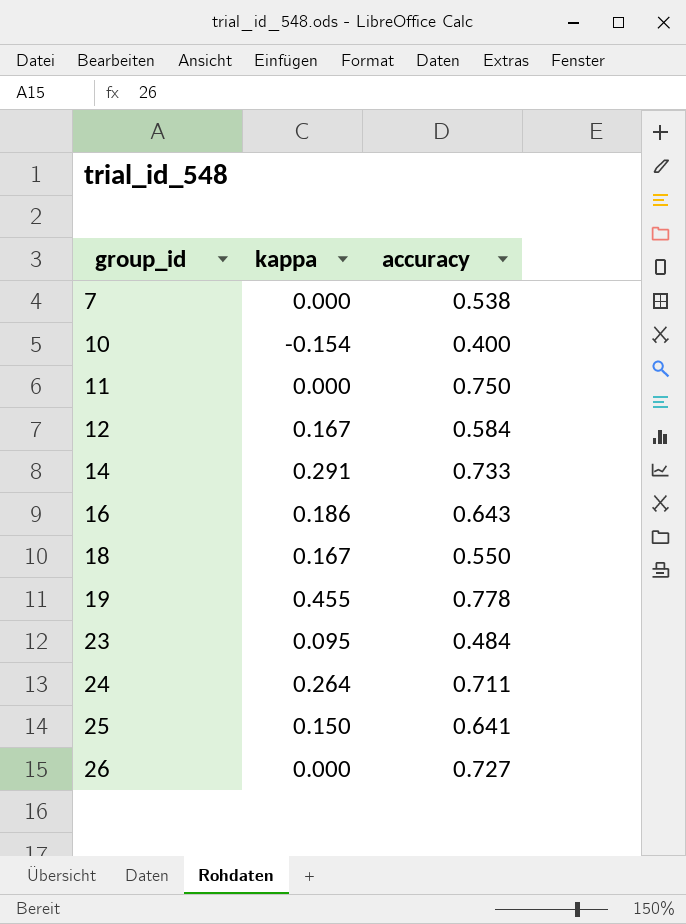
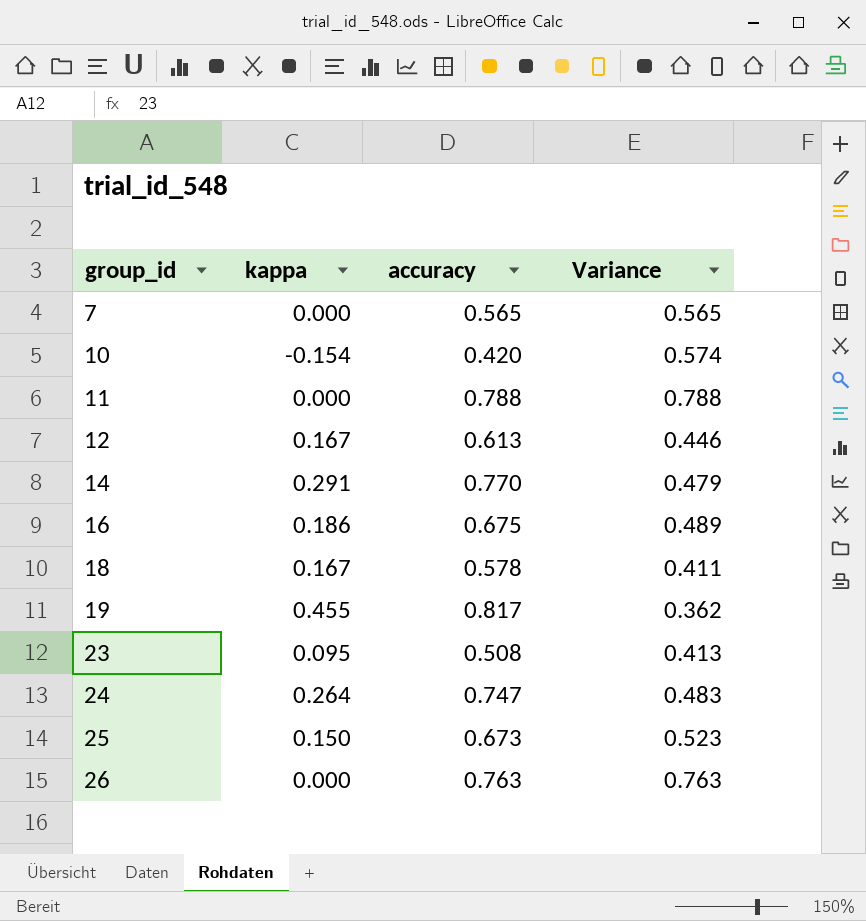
column Variance | formula: none -> [accuracy] - [kappa]
7 | accuracy: 0.538 -> 0.565
10 | accuracy: 0.400 -> 0.420
11 | accuracy: 0.750 -> 0.788
12 | accuracy: 0.584 -> 0.613
14 | accuracy: 0.733 -> 0.770
16 | accuracy: 0.643 -> 0.675
18 | accuracy: 0.550 -> 0.578
19 | accuracy: 0.778 -> 0.817
23 | accuracy: 0.484 -> 0.508
24 | accuracy: 0.711 -> 0.747
25 | accuracy: 0.641 -> 0.673
26 | accuracy: 0.727 -> 0.763

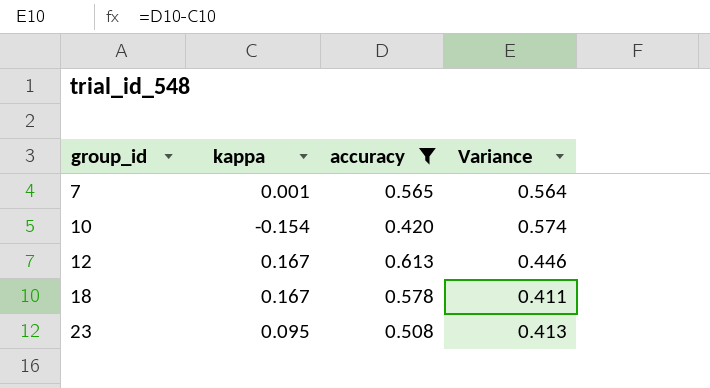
filter: none -> accuracy <= 0.613
7 | kappa: 0.000 -> 0.001
7 | Variance: 0.565 -> 0.564

